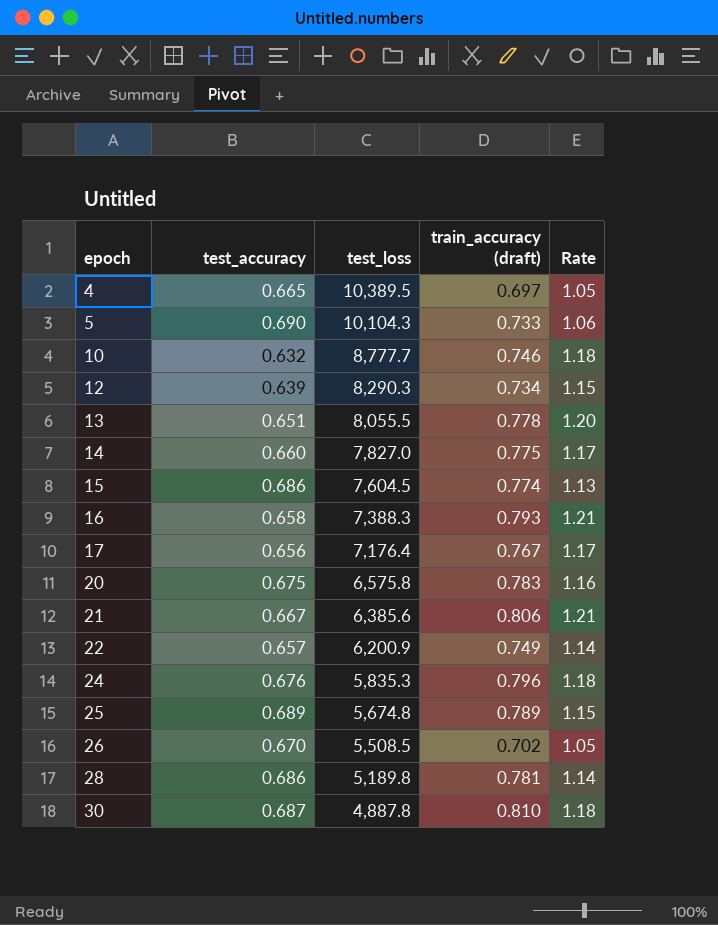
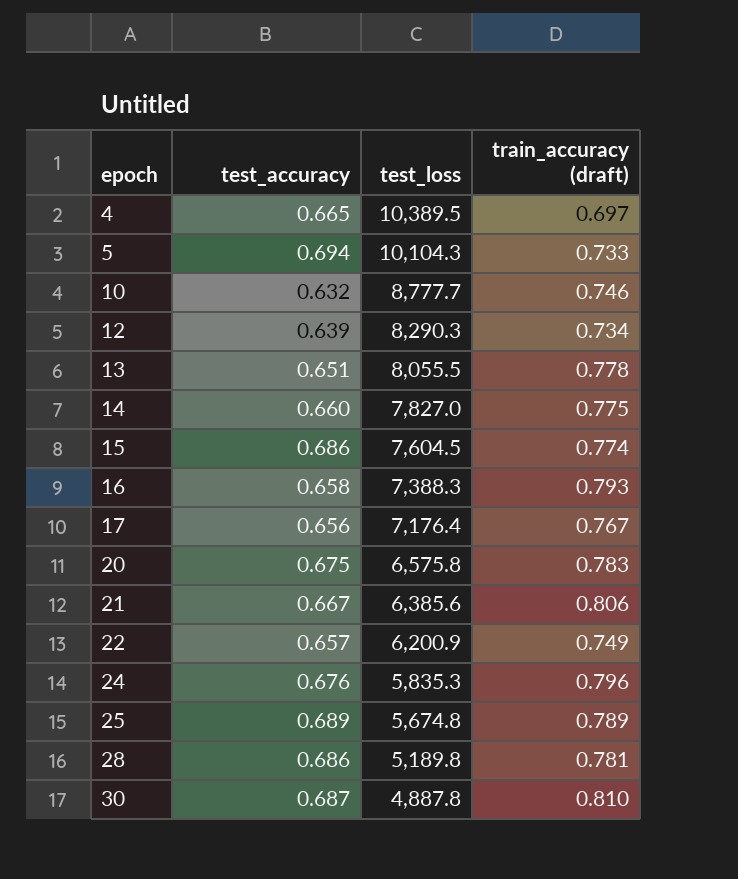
column Rate | formula: [train_accuracy (draft)] / [test_accuracy] -> none
row 26: 0.670 | 5,508.5 | 0.702 | 1.05 -> none
5 | test_accuracy: 0.690 -> 0.694

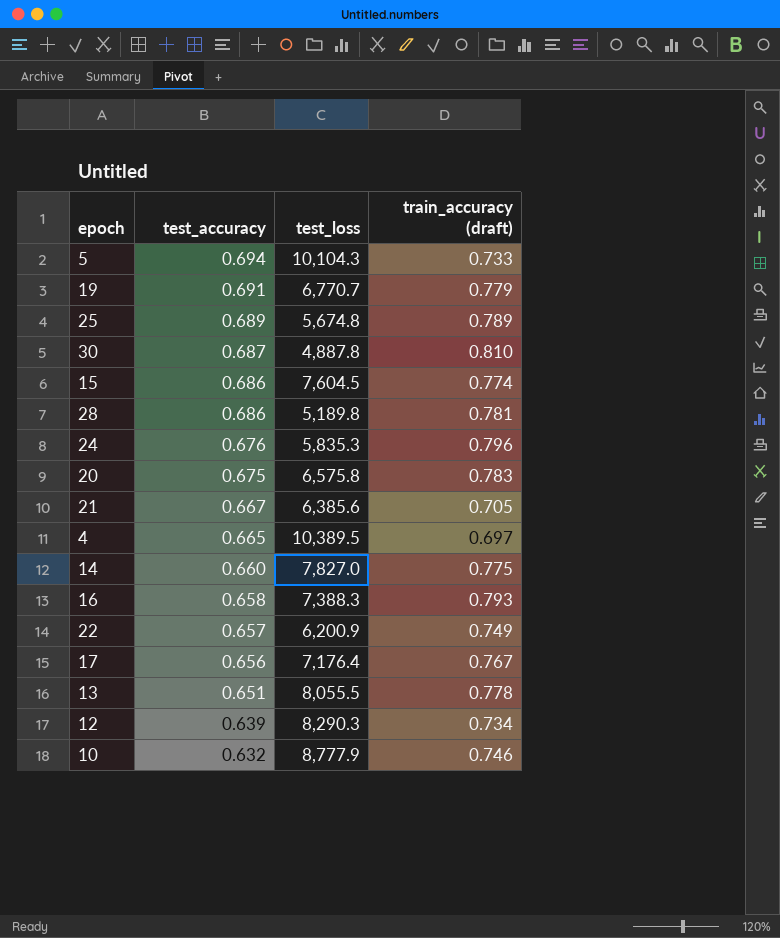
row order: epoch ascending -> test_accuracy descending
row 19: none -> 0.691 | 6,770.7 | 0.779
21 | train_accuracy (draft): 0.806 -> 0.705
10 | test_loss: 8,777.7 -> 8,777.9

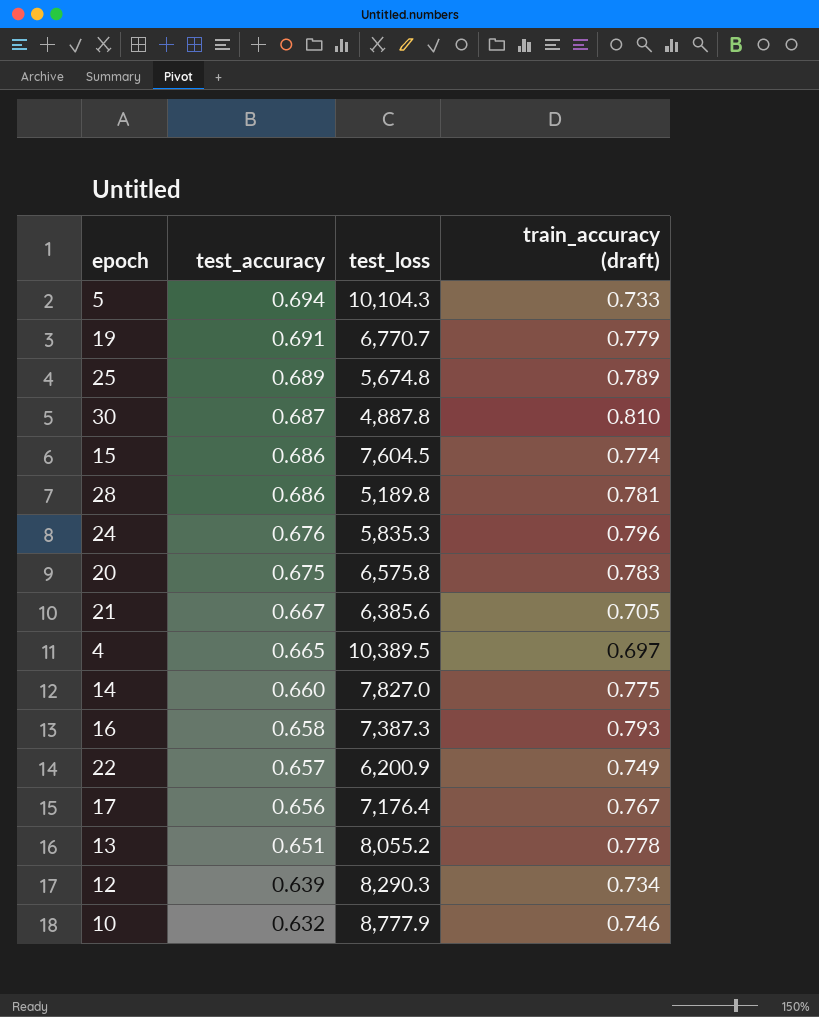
16 | test_loss: 7,388.3 -> 7,387.3
13 | test_loss: 8,055.5 -> 8,055.2

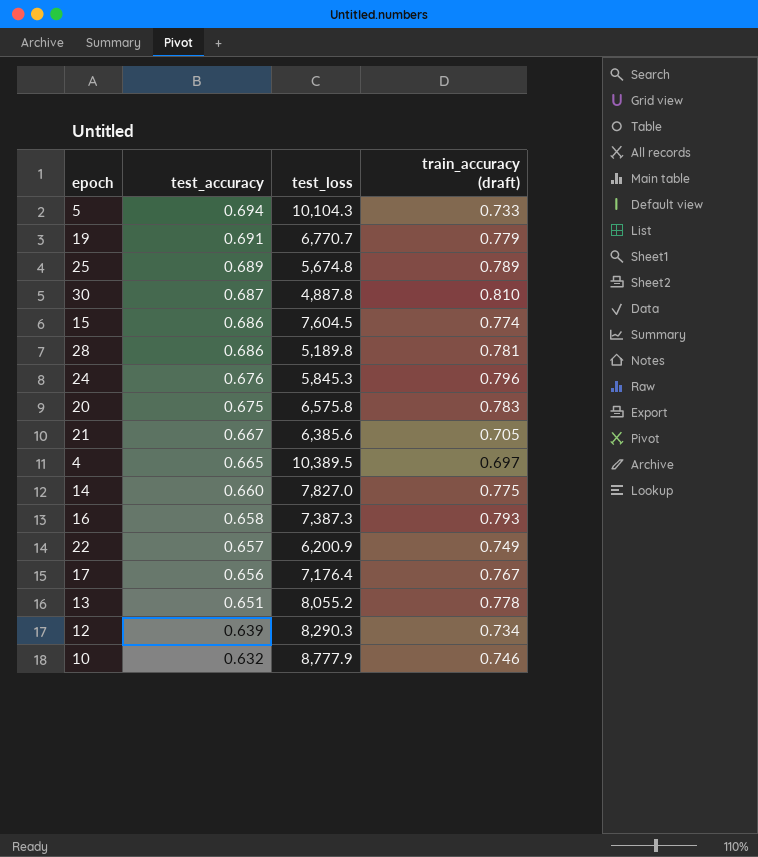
24 | test_loss: 5,835.3 -> 5,845.3

